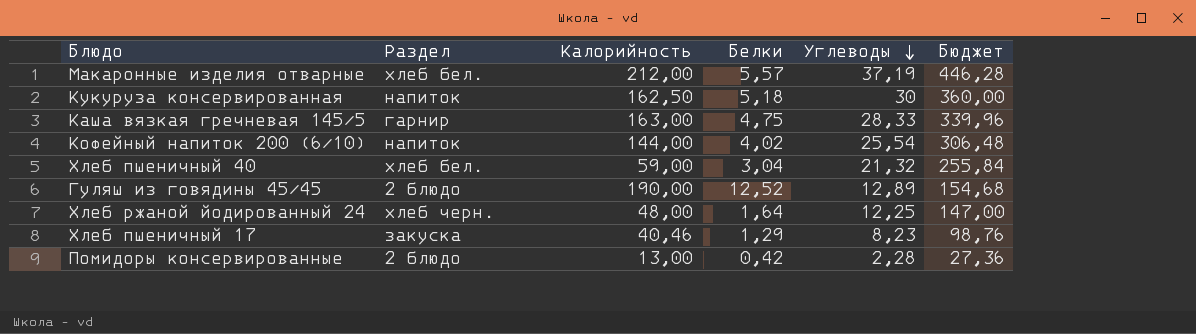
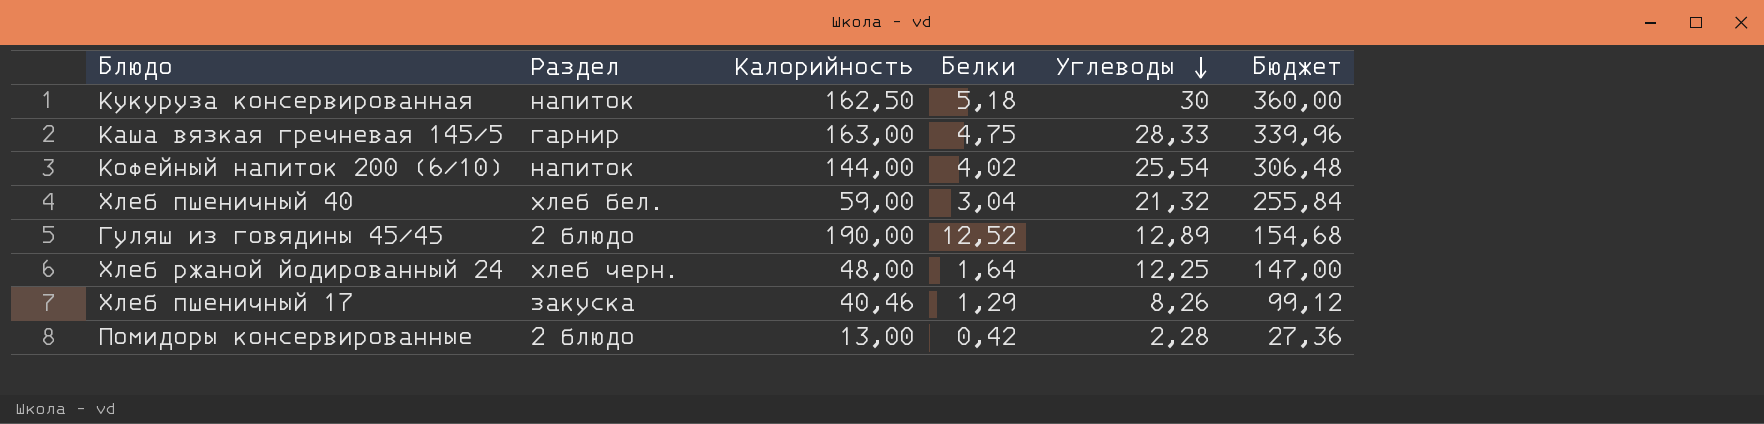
row Макаронные изделия отварные: хлеб бел. | 212,00 | 5,57 | 37,19 | 446,28 -> none
Хлеб пшеничный 17 | Углеводы: 8,23 -> 8,26
Хлеб пшеничный 17 | Бюджет: 98,76 -> 99,12

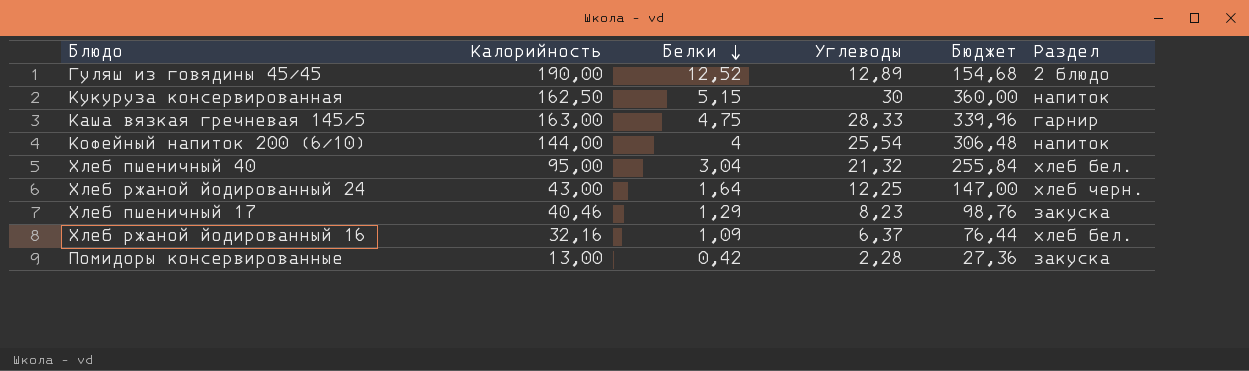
row order: Углеводы descending -> Белки descending
column Раздел | position: 2 -> 6
Кукуруза консервированная | Белки: 5,18 -> 5,15
Кофейный напиток 200 (6/10) | Белки: 4,02 -> 4
Хлеб пшеничный 40 | Калорийность: 59,00 -> 95,00
Хлеб ржаной йодированный 24 | Калорийность: 48,00 -> 43,00
Хлеб пшеничный 17 | Углеводы: 8,26 -> 8,23
Хлеб пшеничный 17 | Бюджет: 99,12 -> 98,76
row Хлеб ржаной йодированный 16: none -> 32,16 | 1,09 | 6,37 | 76,44 | хлеб бел.
Помидоры консервированные | Раздел: 2 блюдо -> закуска

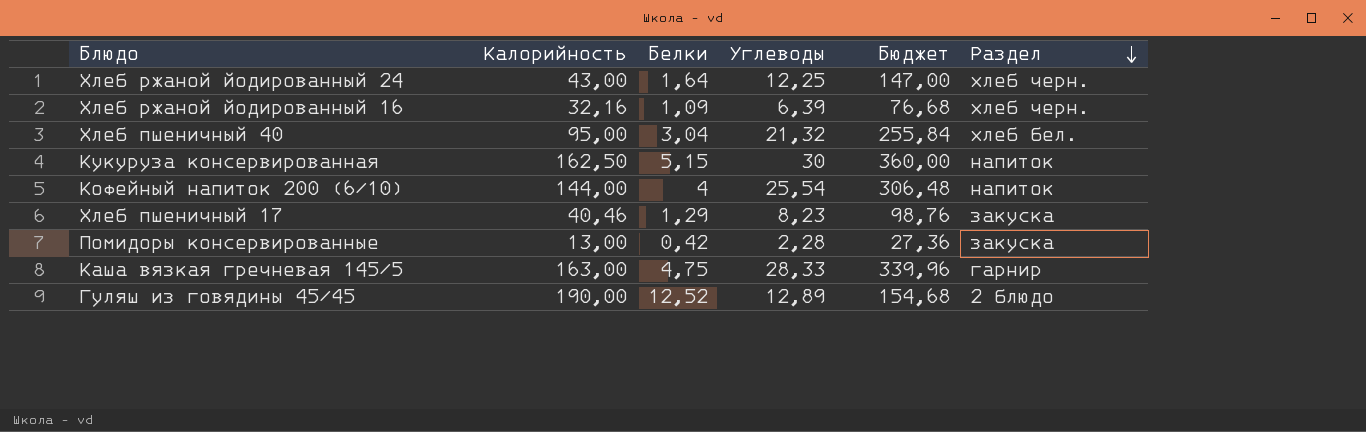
row order: Белки descending -> Раздел descending
Хлеб ржаной йодированный 16 | Углеводы: 6,37 -> 6,39
Хлеб ржаной йодированный 16 | Бюджет: 76,44 -> 76,68
Хлеб ржаной йодированный 16 | Раздел: хлеб бел. -> хлеб черн.

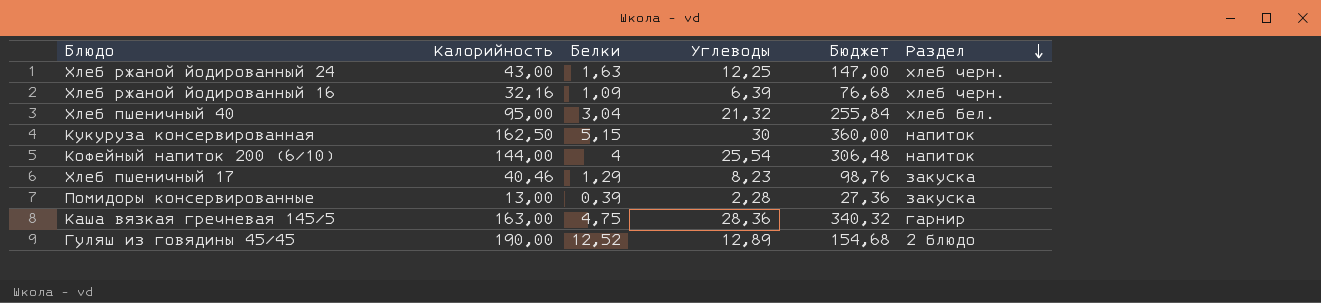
Хлеб ржаной йодированный 24 | Белки: 1,64 -> 1,63
Помидоры консервированные | Белки: 0,42 -> 0,39
Каша вязкая гречневая 145/5 | Углеводы: 28,33 -> 28,36
Каша вязкая гречневая 145/5 | Бюджет: 339,96 -> 340,32

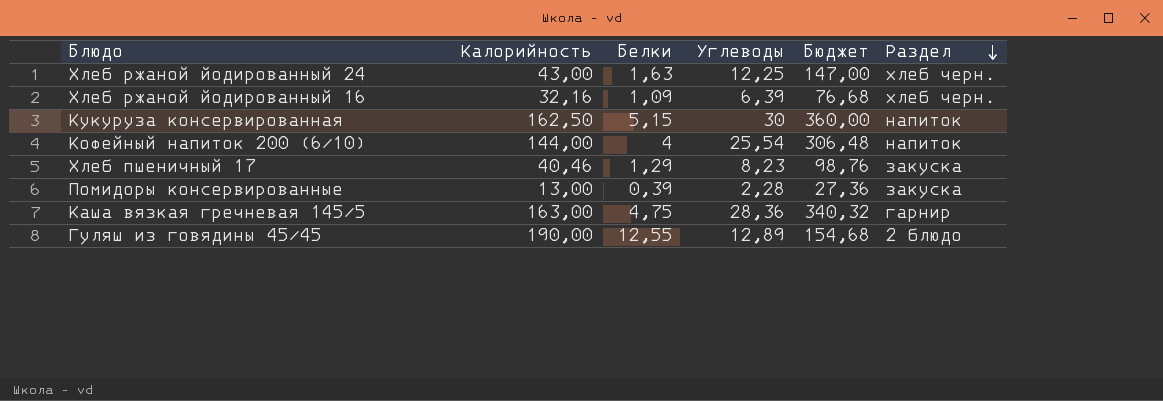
row Хлеб пшеничный 40: 95,00 | 3,04 | 21,32 | 255,84 | хлеб бел. -> none
Гуляш из говядины 45/45 | Белки: 12,52 -> 12,55

